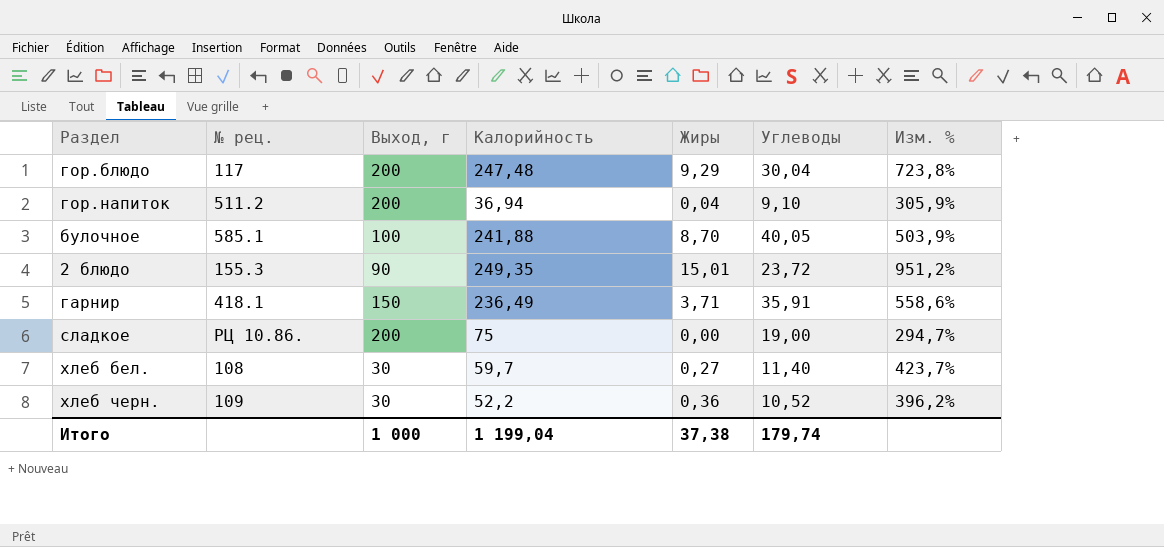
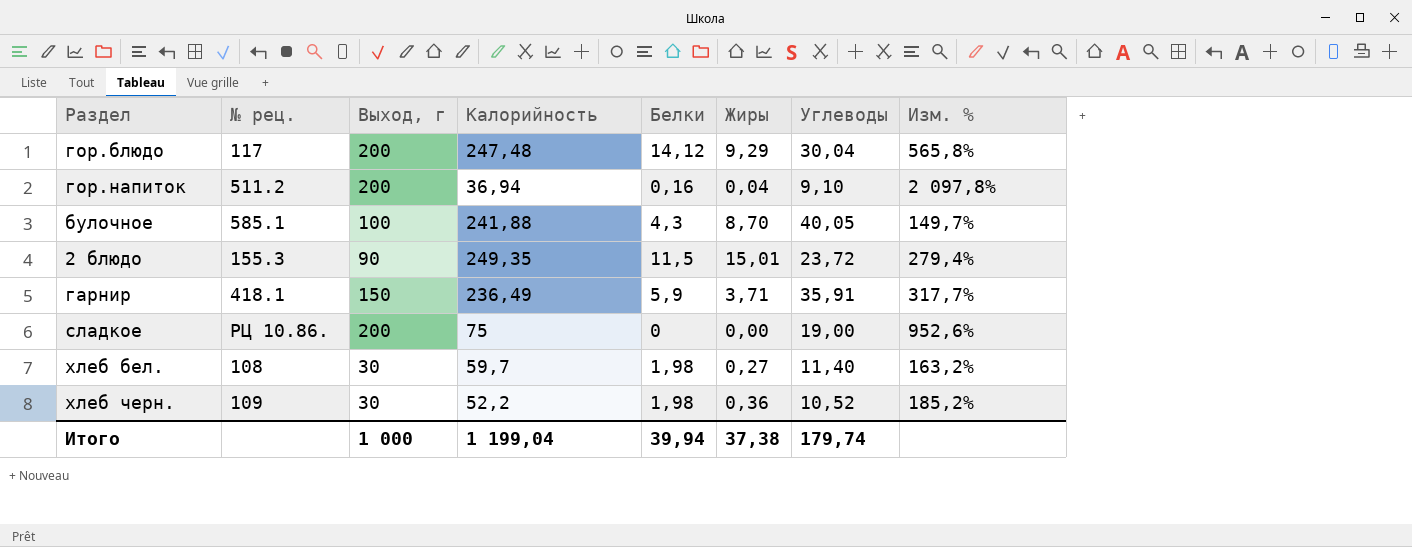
column Белки | position: none -> 5
column Изм. % | formula: ([Калорийность] - [Углеводы]) / [Углеводы] -> ([Выход, г] - [Углеводы]) / [Углеводы]

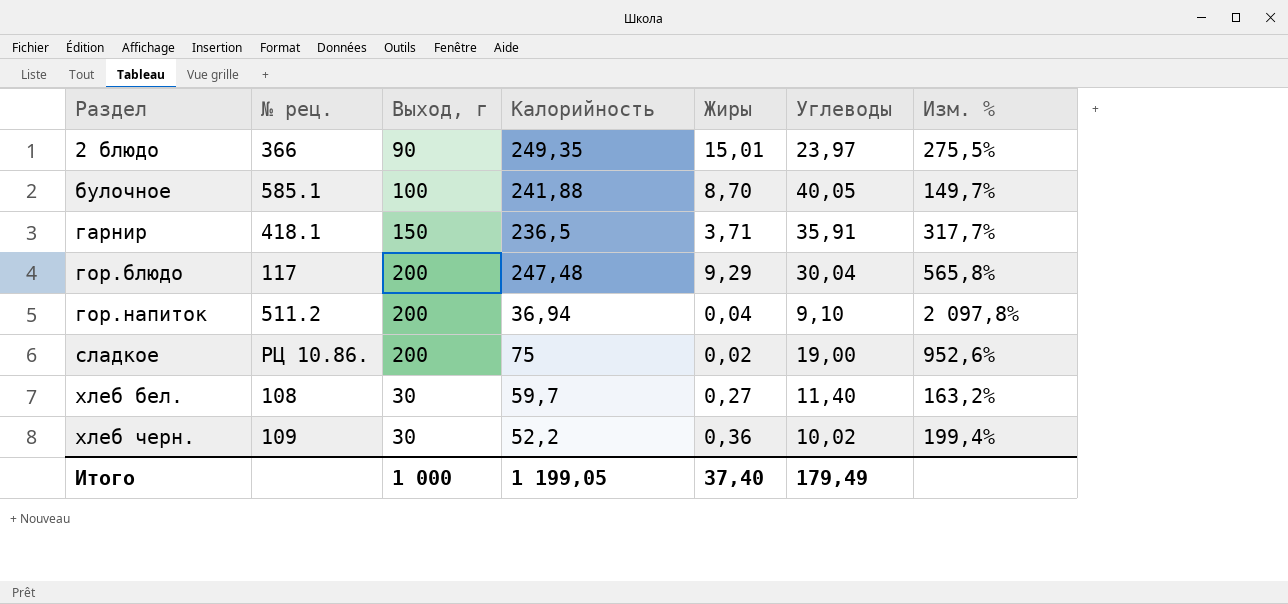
row order: none -> Раздел ascending
column Белки | position: 5 -> none
2 блюдо | № рец.: 155.3 -> 366
2 блюдо | Углеводы: 23,72 -> 23,97
2 блюдо | Изм. %: 279,4% -> 275,5%
гарнир | Калорийность: 236,49 -> 236,5
сладкое | Жиры: 0,00 -> 0,02
хлеб черн. | Углеводы: 10,52 -> 10,02
хлеб черн. | Изм. %: 185,2% -> 199,4%
Итого | Калорийность: 1 199,04 -> 1 199,05
Итого | Жиры: 37,38 -> 37,40
Итого | Углеводы: 179,74 -> 179,49

